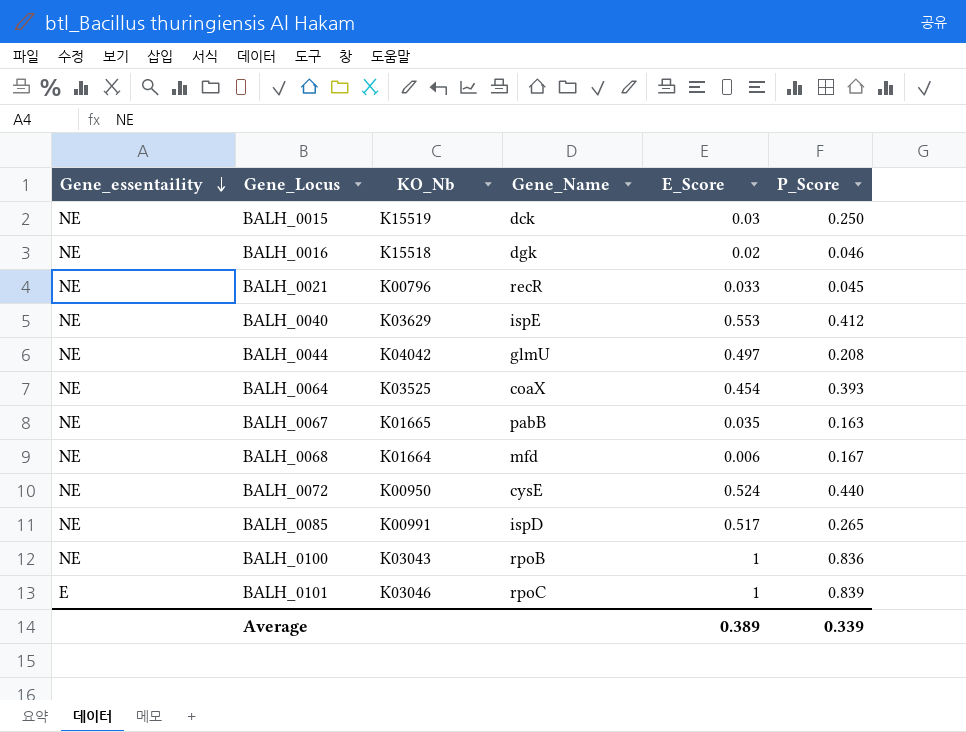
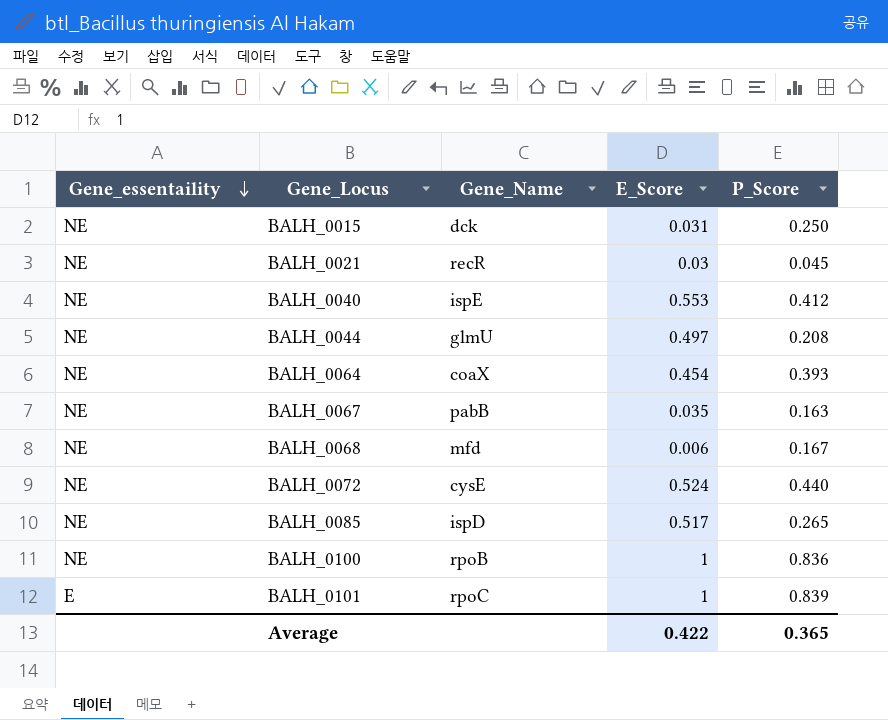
column KO_Nb | position: 3 -> none
row BALH_0016: NE | K15518 | dgk | 0.02 | 0.046 -> none
BALH_0015 | E_Score: 0.03 -> 0.031
BALH_0021 | E_Score: 0.033 -> 0.03
Average | E_Score: 0.389 -> 0.422
Average | P_Score: 0.339 -> 0.365

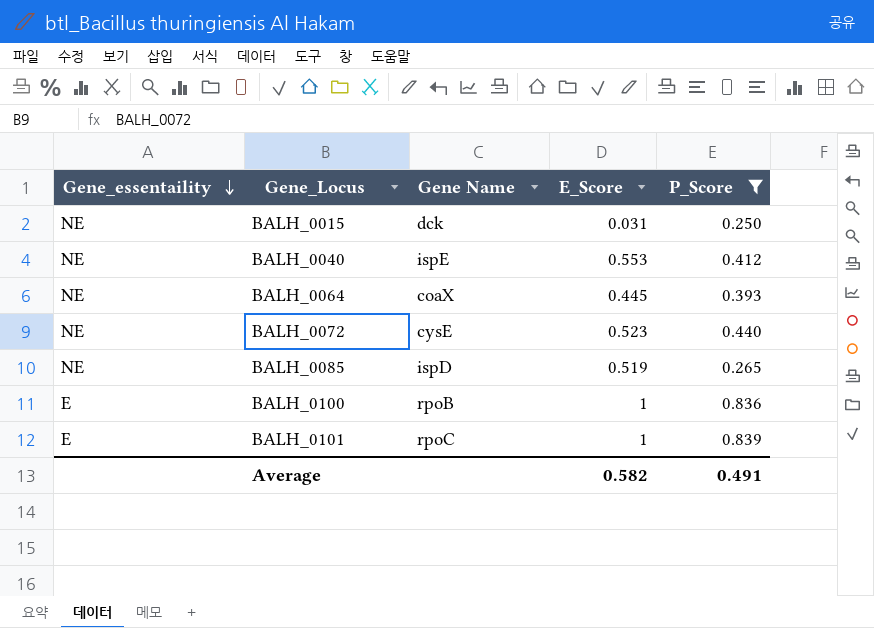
filter: none -> P_Score >= 0.250
column name: Gene_Name -> Gene Name
BALH_0064 | E_Score: 0.454 -> 0.445
BALH_0072 | E_Score: 0.524 -> 0.523
BALH_0085 | E_Score: 0.517 -> 0.519
BALH_0100 | Gene_essentaility: NE -> E
Average | E_Score: 0.422 -> 0.582
Average | P_Score: 0.365 -> 0.491

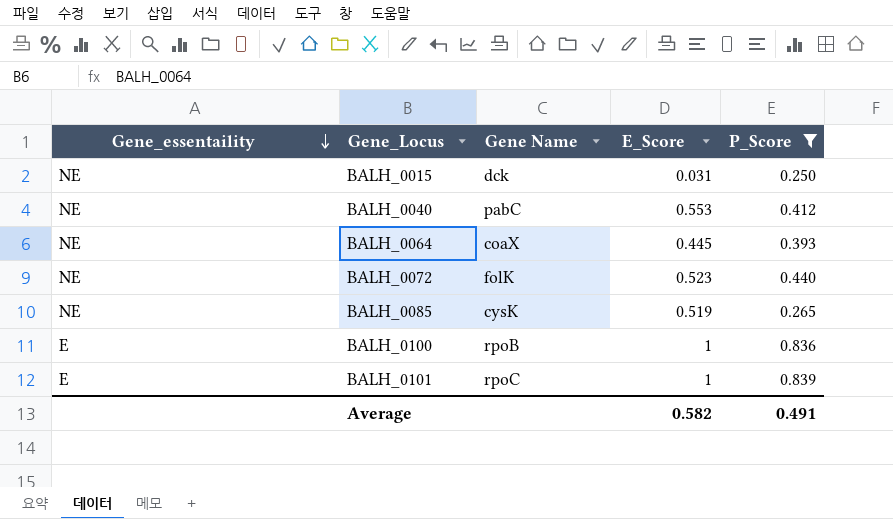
BALH_0040 | Gene Name: ispE -> pabC
BALH_0072 | Gene Name: cysE -> folK
BALH_0085 | Gene Name: ispD -> cysK

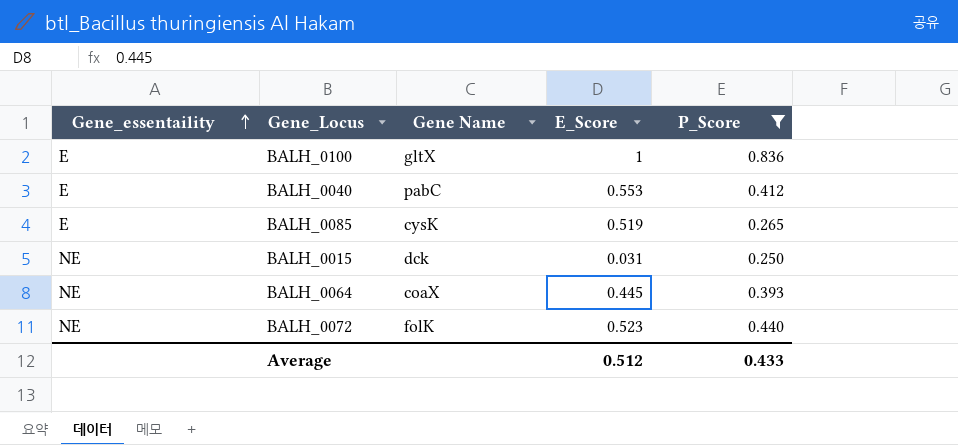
row order: Gene_essentaility descending -> Gene_essentaility ascending
row BALH_0101: E | rpoC | 1 | 0.839 -> none
BALH_0100 | Gene Name: rpoB -> gltX
BALH_0040 | Gene_essentaility: NE -> E
BALH_0085 | Gene_essentaility: NE -> E
Average | E_Score: 0.582 -> 0.512
Average | P_Score: 0.491 -> 0.433

